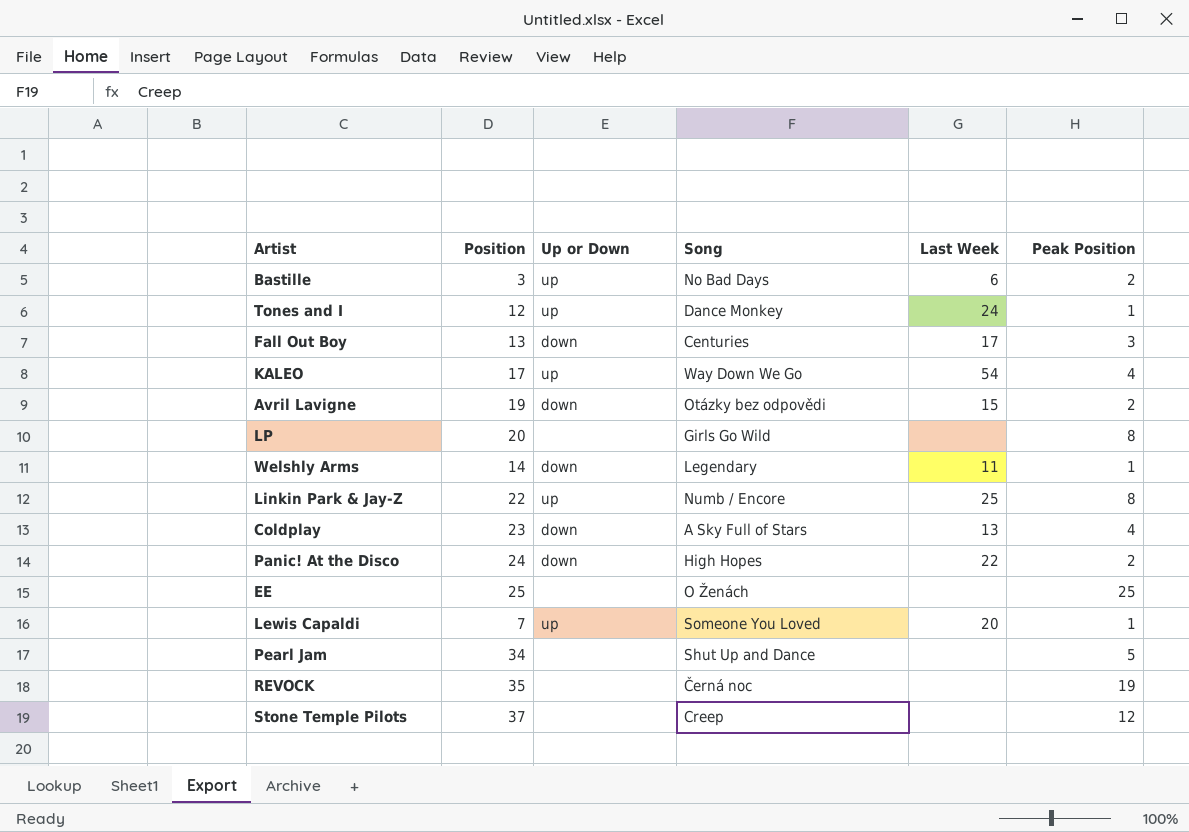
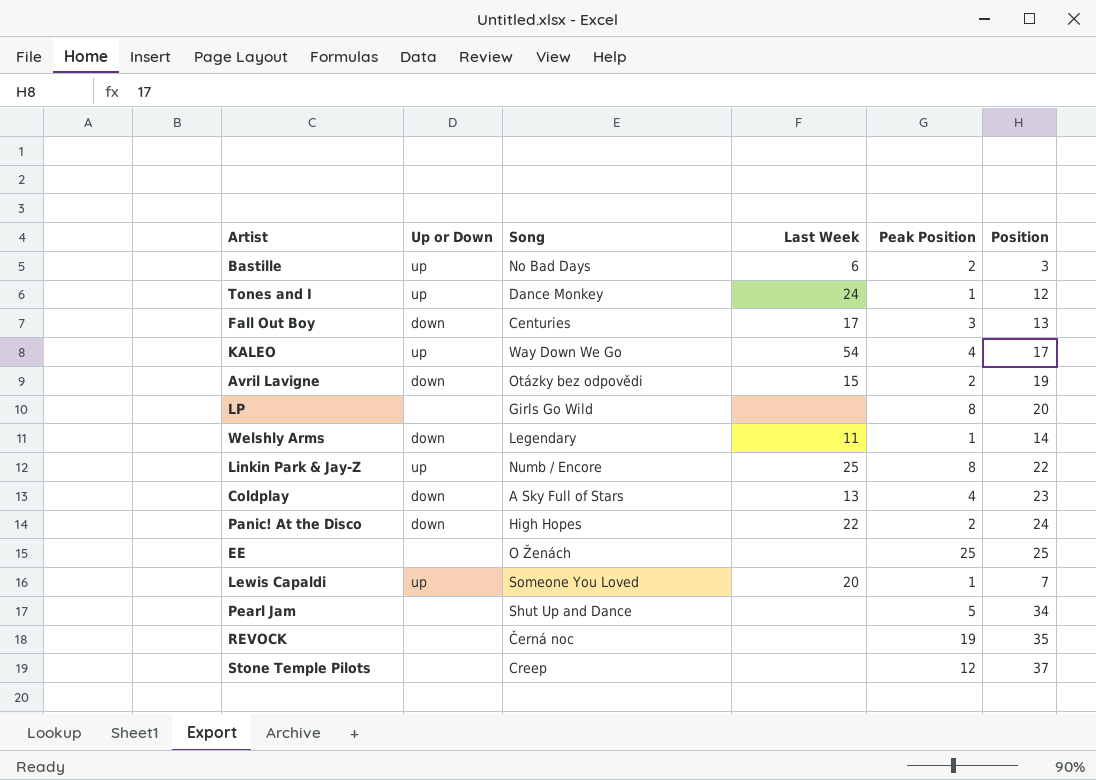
column Position | position: 2 -> 6

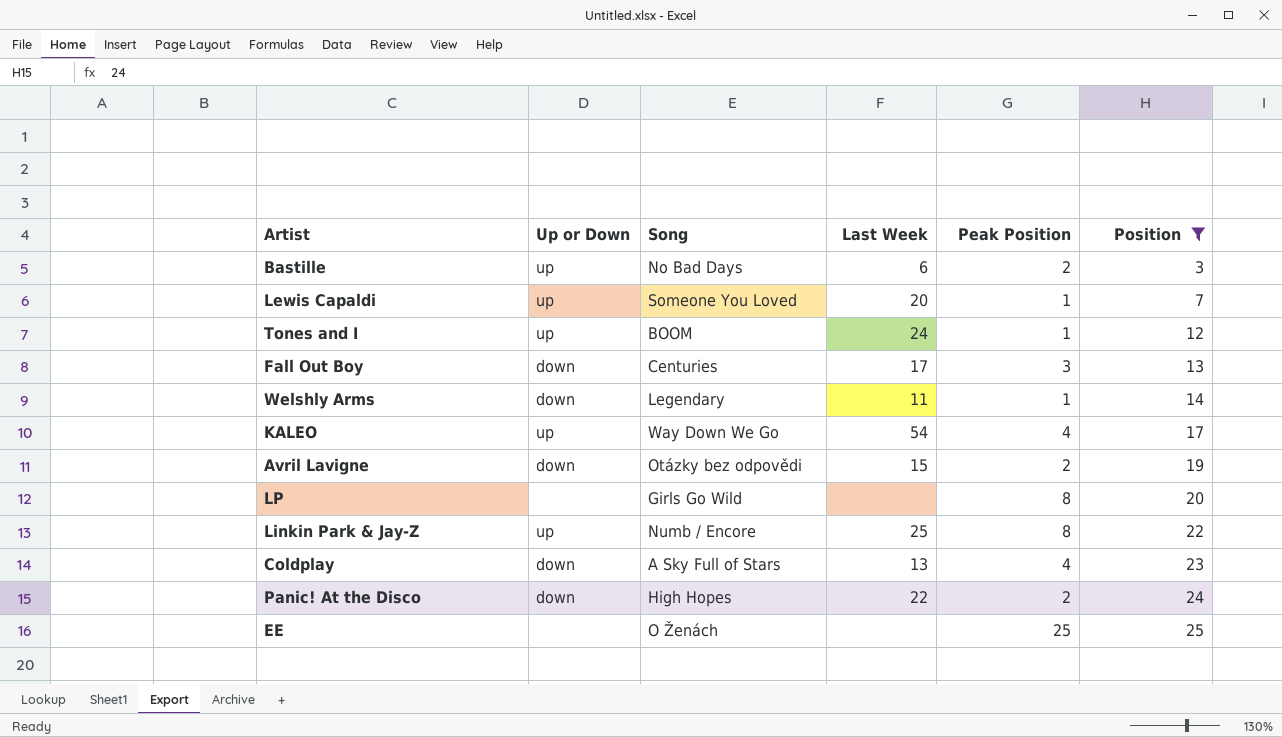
filter: none -> Position <= 25
row order: none -> Position ascending
Tones and I | Song: Dance Monkey -> BOOM

